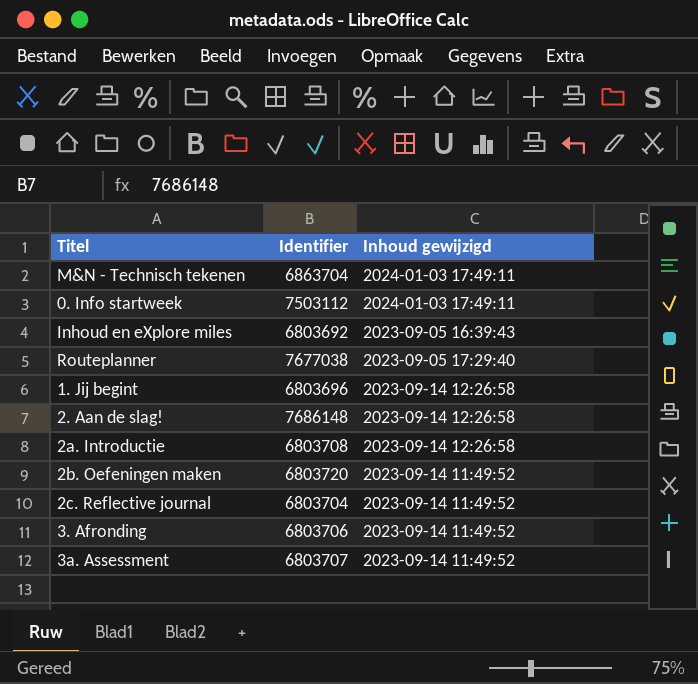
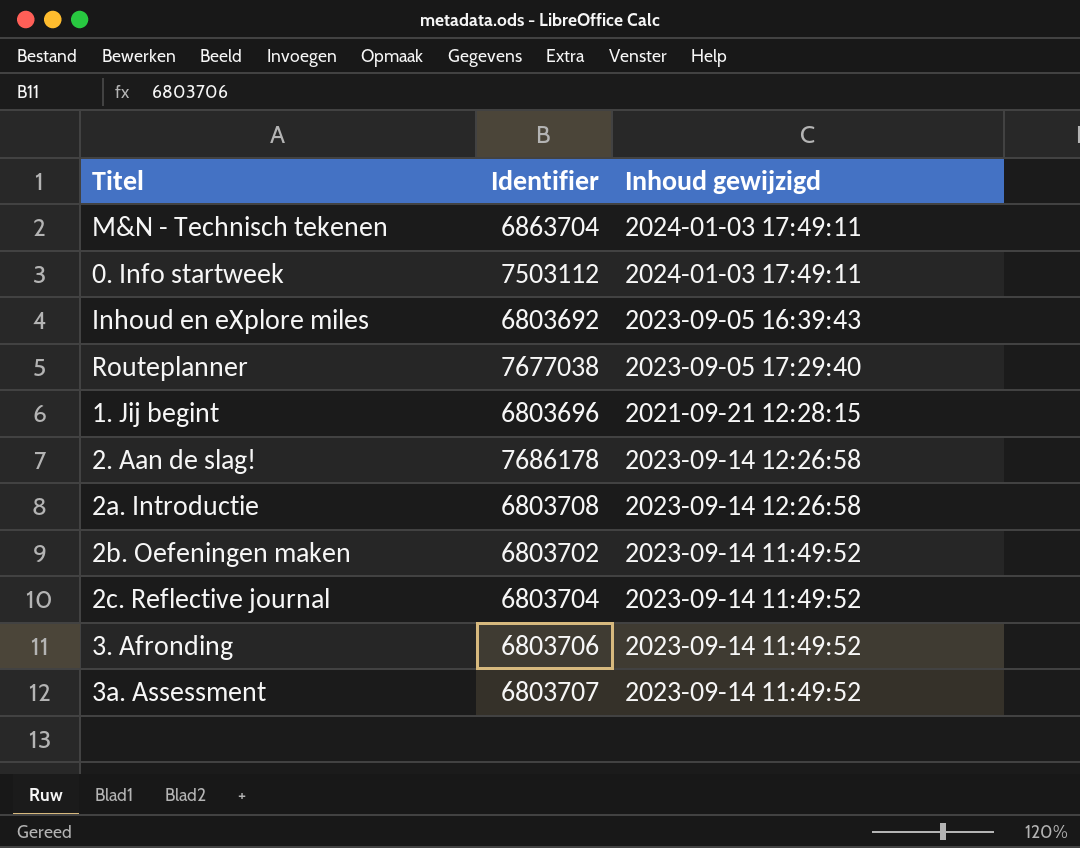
1. Jij begint | Inhoud gewijzigd: 2023-09-14 12:26:58 -> 2021-09-21 12:28:15
2. Aan de slag! | Identifier: 7686148 -> 7686178
2b. Oefeningen maken | Identifier: 6803720 -> 6803702

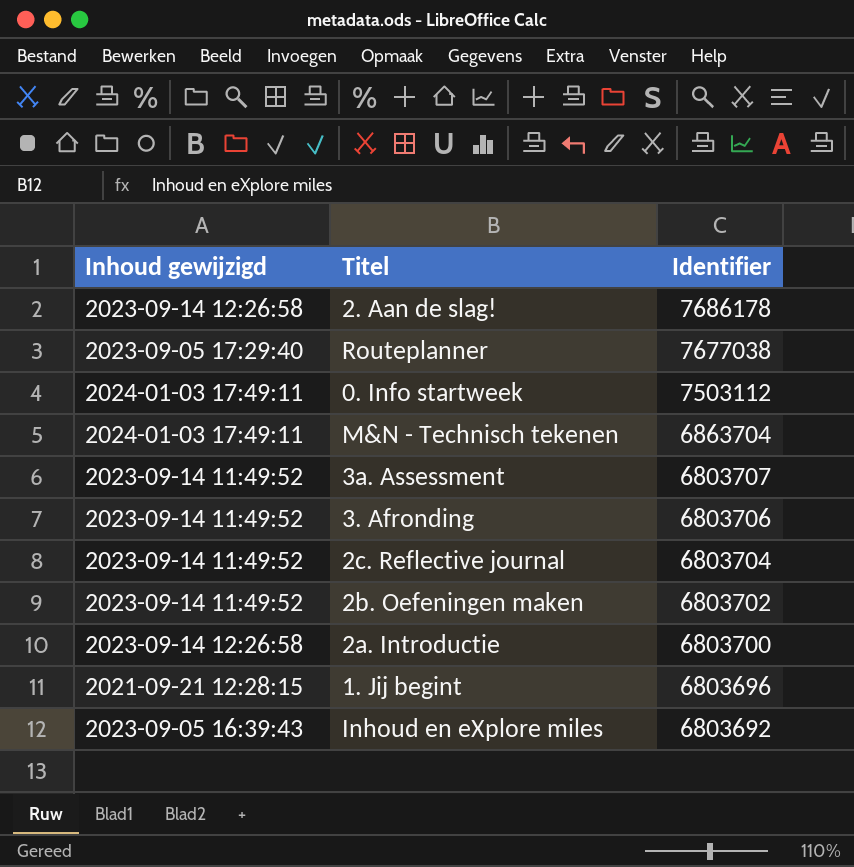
row order: none -> Identifier descending
column Inhoud gewijzigd | position: 3 -> 1
2a. Introductie | Identifier: 6803708 -> 6803700

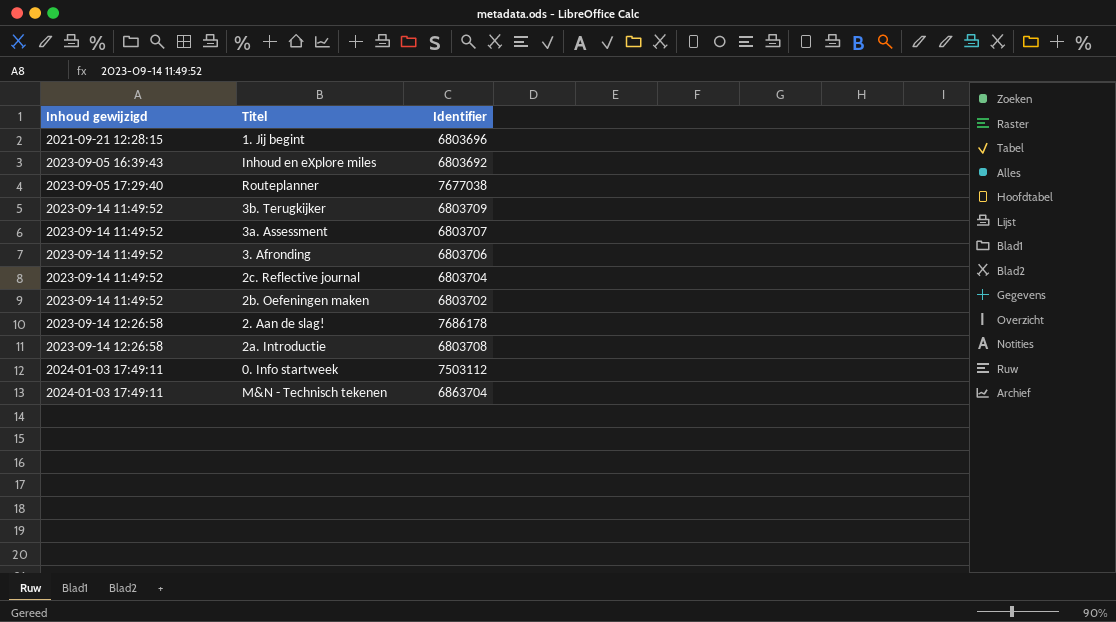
row order: Identifier descending -> Inhoud gewijzigd ascending
row 3b. Terugkijker: none -> 2023-09-14 11:49:52 | 6803709
2a. Introductie | Identifier: 6803700 -> 6803708

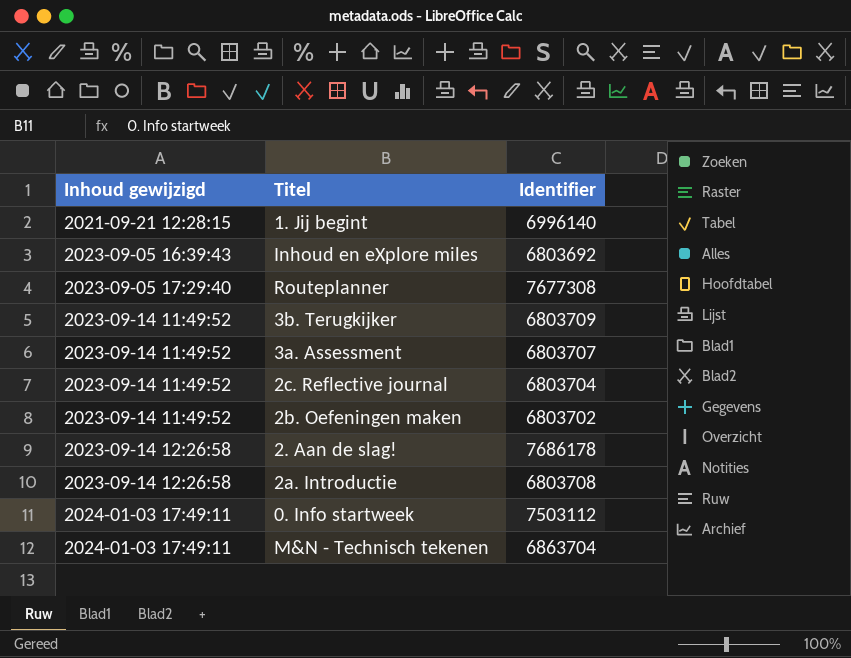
row 3. Afronding: 2023-09-14 11:49:52 | 6803706 -> none
1. Jij begint | Identifier: 6803696 -> 6996140
Routeplanner | Identifier: 7677038 -> 7677308

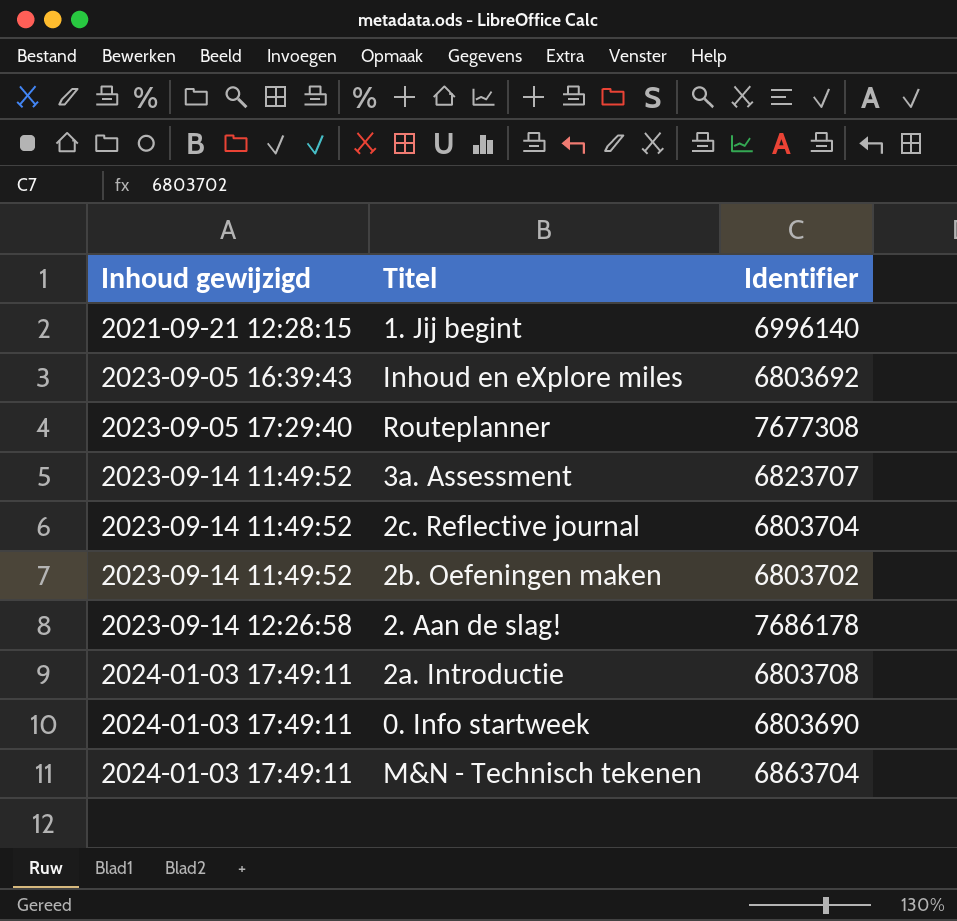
row 3b. Terugkijker: 2023-09-14 11:49:52 | 6803709 -> none
3a. Assessment | Identifier: 6803707 -> 6823707
2a. Introductie | Inhoud gewijzigd: 2023-09-14 12:26:58 -> 2024-01-03 17:49:11
0. Info startweek | Identifier: 7503112 -> 6803690

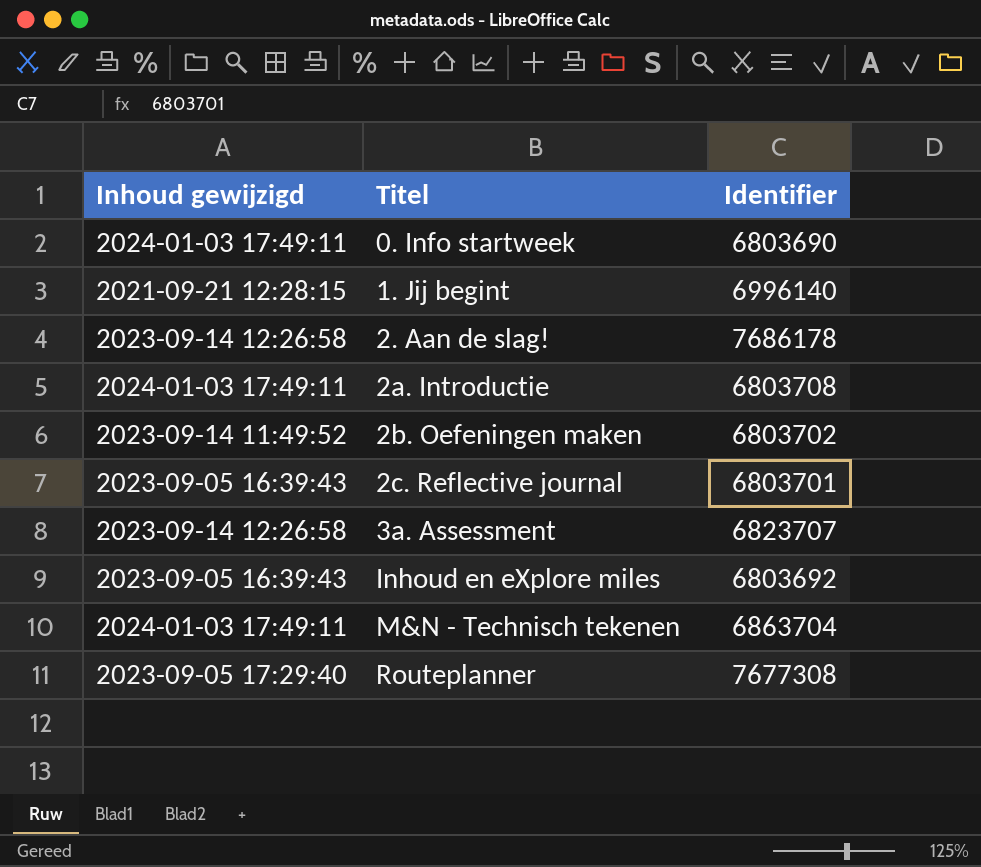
row order: Inhoud gewijzigd ascending -> Titel ascending
2c. Reflective journal | Inhoud gewijzigd: 2023-09-14 11:49:52 -> 2023-09-05 16:39:43
2c. Reflective journal | Identifier: 6803704 -> 6803701
3a. Assessment | Inhoud gewijzigd: 2023-09-14 11:49:52 -> 2023-09-14 12:26:58

